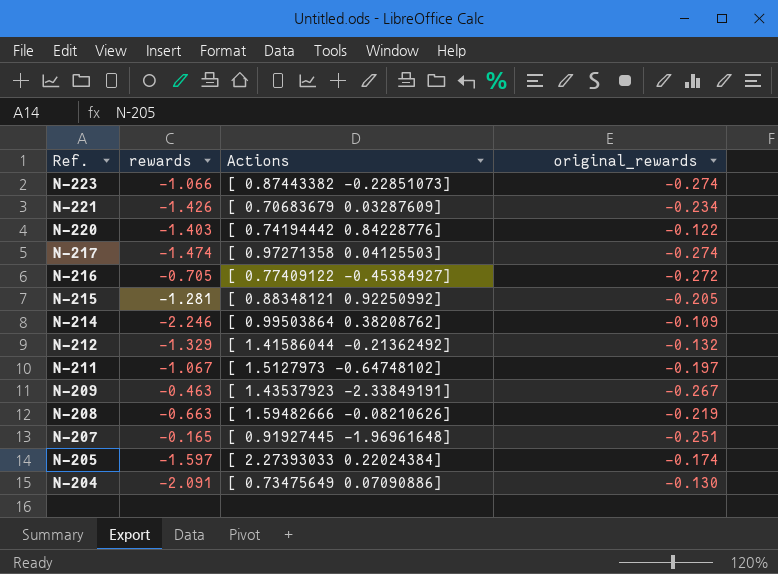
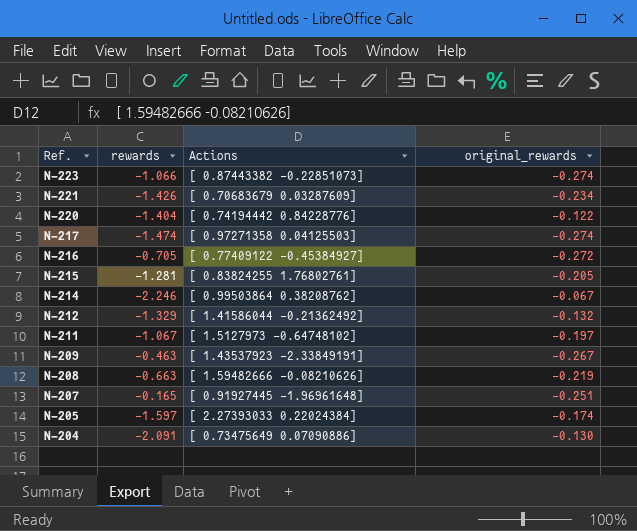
N-220 | rewards: -1.403 -> -1.404
N-215 | Actions: [ 0.88348121 0.92250992] -> [ 0.83824255 1.76802761]
N-214 | original_rewards: -0.109 -> -0.067

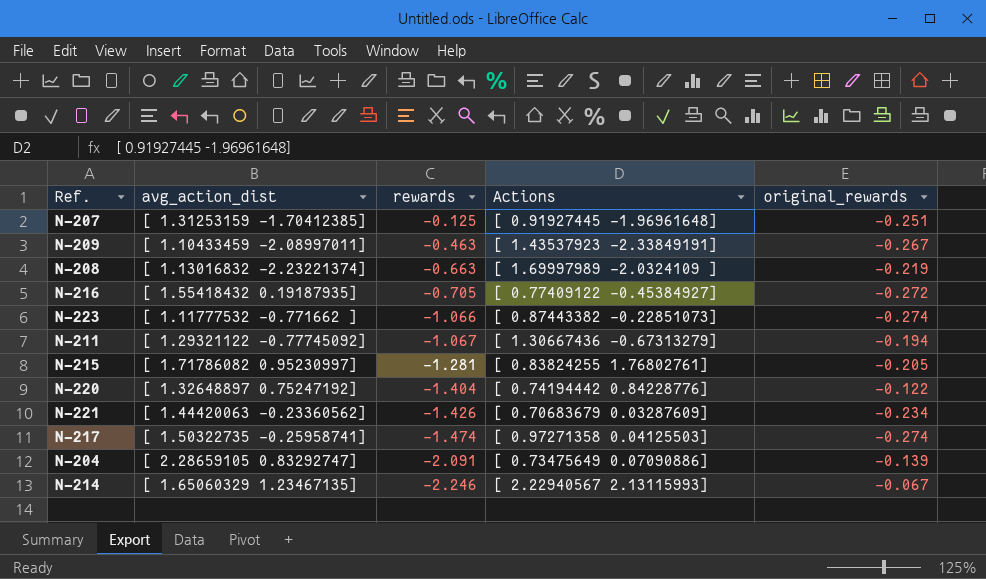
row order: Ref. descending -> rewards descending
column avg_action_dist | position: none -> 2
row N-212: -1.329 | [ 1.41586044 -0.21362492] | -0.132 -> none
row N-205: -1.597 | [ 2.27393033 0.22024384] | -0.174 -> none
N-207 | rewards: -0.165 -> -0.125
N-208 | Actions: [ 1.59482666 -0.08210626] -> [ 1.69997989 -2.0324109 ]
N-211 | Actions: [ 1.5127973 -0.64748102] -> [ 1.30667436 -0.67313279]
N-211 | original_rewards: -0.197 -> -0.194
N-204 | original_rewards: -0.130 -> -0.139
N-214 | Actions: [ 0.99503864 0.38208762] -> [ 2.22940567 2.13115993]

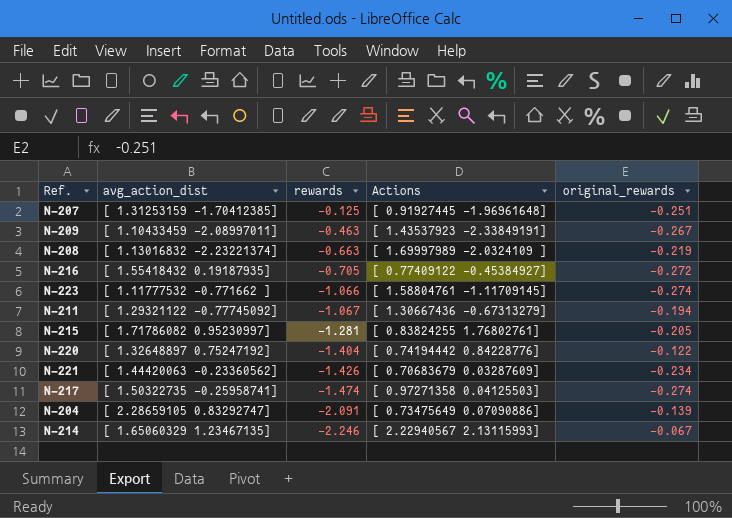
N-223 | Actions: [ 0.87443382 -0.22851073] -> [ 1.58804761 -1.11709145]

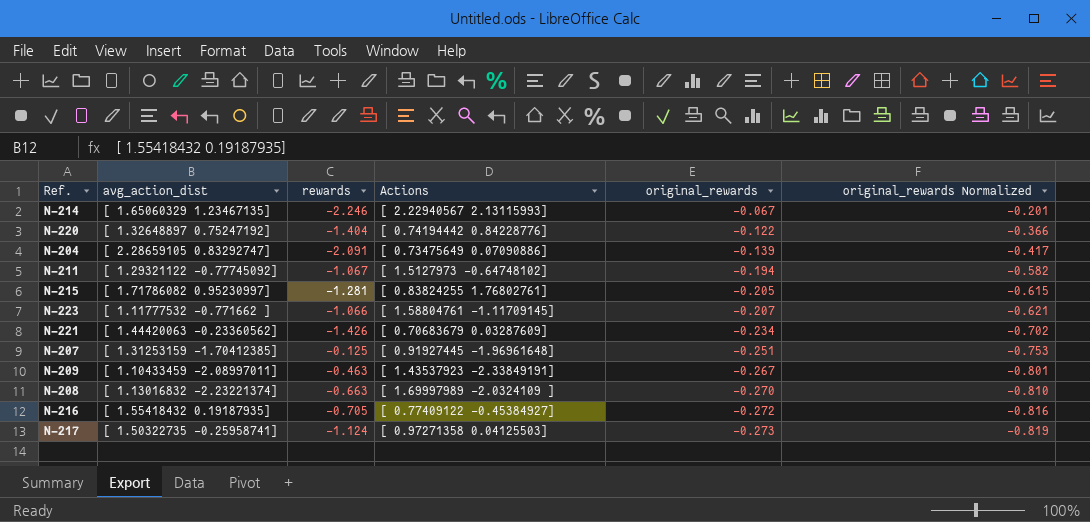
row order: rewards descending -> original_rewards descending
column original_rewards Normalized | formula: none -> [original_rewards] * 3
N-211 | Actions: [ 1.30667436 -0.67313279] -> [ 1.5127973 -0.64748102]
N-223 | original_rewards: -0.274 -> -0.207
N-208 | original_rewards: -0.219 -> -0.270
N-217 | rewards: -1.474 -> -1.124
N-217 | original_rewards: -0.274 -> -0.273

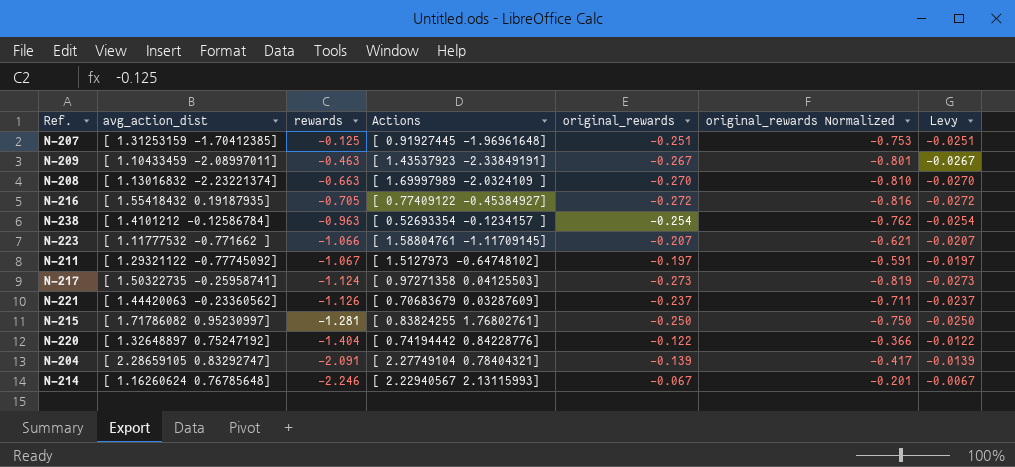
row order: original_rewards descending -> rewards descending
column Levy | formula: none -> [original_rewards] * 0.1
row N-238: none -> [ 1.4101212 -0.12586784] | -0.963 | [ 0.52693354 -0.1234157 ] | -0.254 | -0.762 | -0.0254
N-211 | original_rewards: -0.194 -> -0.197
N-211 | original_rewards Normalized: -0.582 -> -0.591
N-221 | rewards: -1.426 -> -1.126
N-221 | original_rewards: -0.234 -> -0.237
N-221 | original_rewards Normalized: -0.702 -> -0.711
N-215 | original_rewards: -0.205 -> -0.250
N-215 | original_rewards Normalized: -0.615 -> -0.750
N-204 | Actions: [ 0.73475649 0.07090886] -> [ 2.27749104 0.78404321]
N-214 | avg_action_dist: [ 1.65060329 1.23467135] -> [ 1.16260624 0.76785648]

